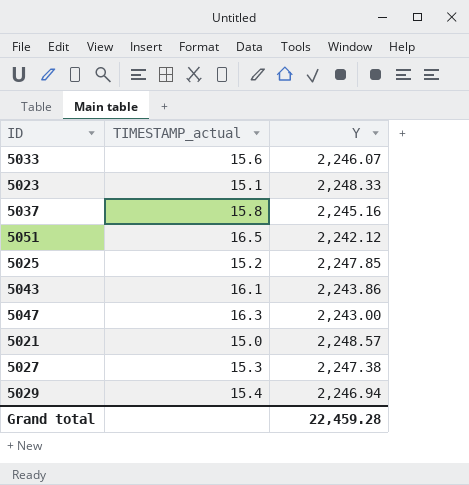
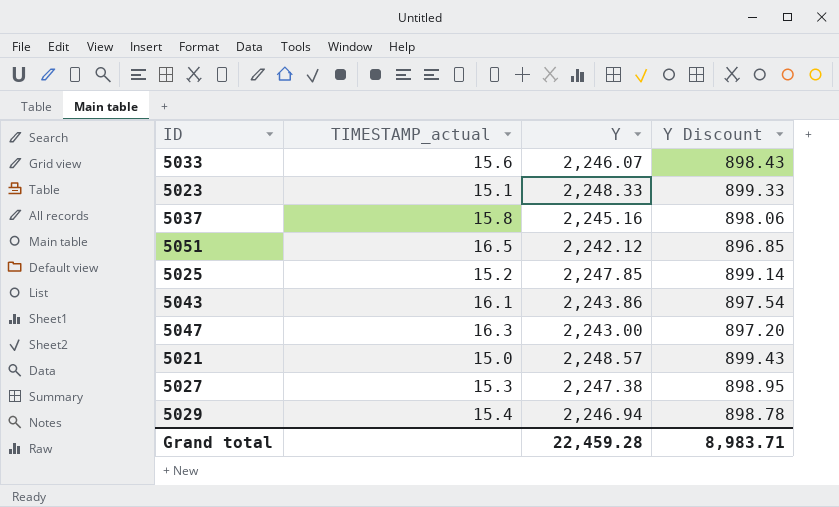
column Y Discount | formula: none -> [Y] * 0.4

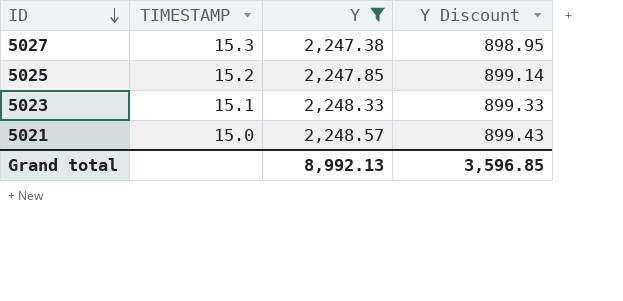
filter: none -> Y >= 2,247.38
row order: none -> ID descending
column name: TIMESTAMP_actual -> TIMESTAMP
Grand total | Y: 22,459.28 -> 8,992.13
Grand total | Y Discount: 8,983.71 -> 3,596.85

